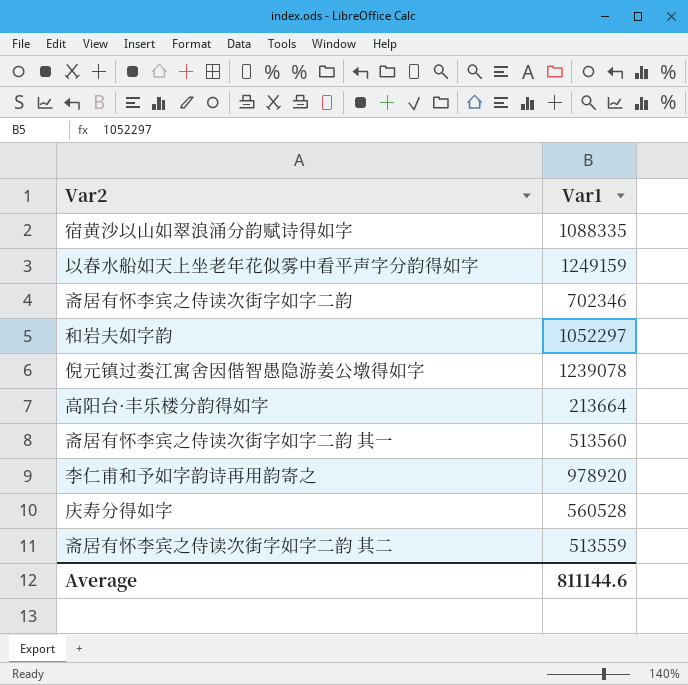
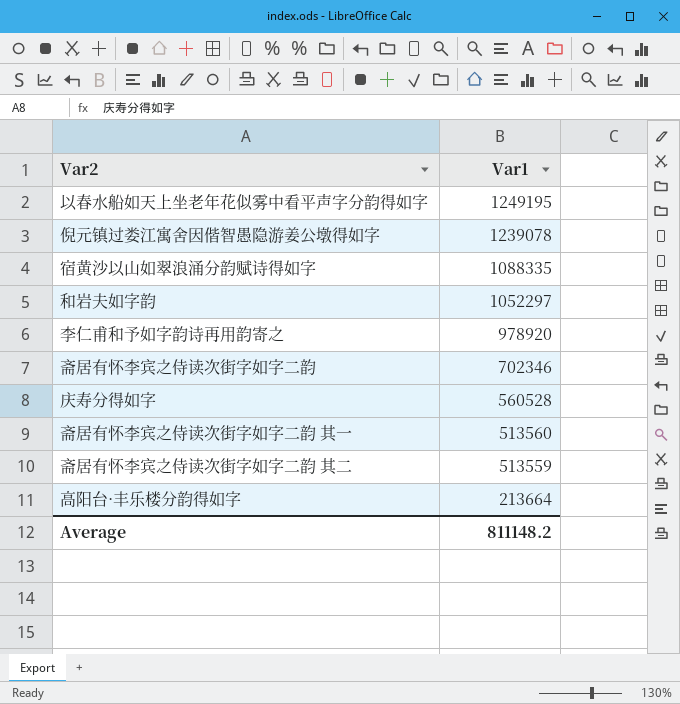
row order: none -> Var1 descending
以春水船如天上坐老年花似雾中看平声字分韵得如字 | Var1: 1249159 -> 1249195
Average | Var1: 811144.6 -> 811148.2

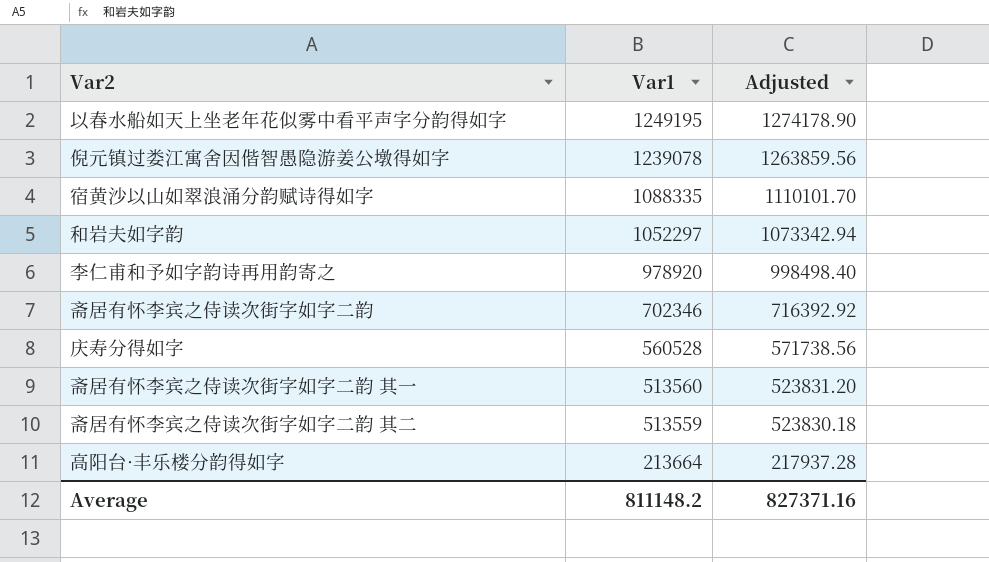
column Adjusted | formula: none -> [Var1] * 1.02

